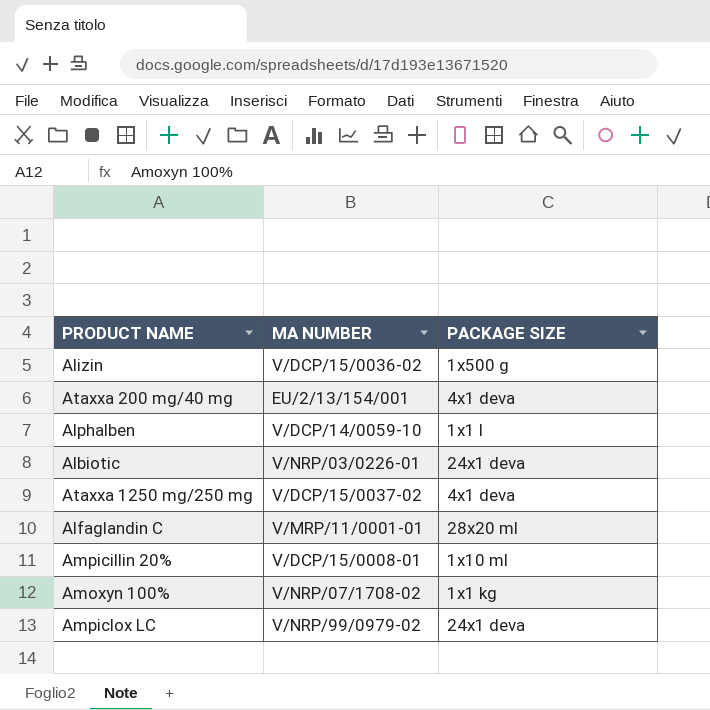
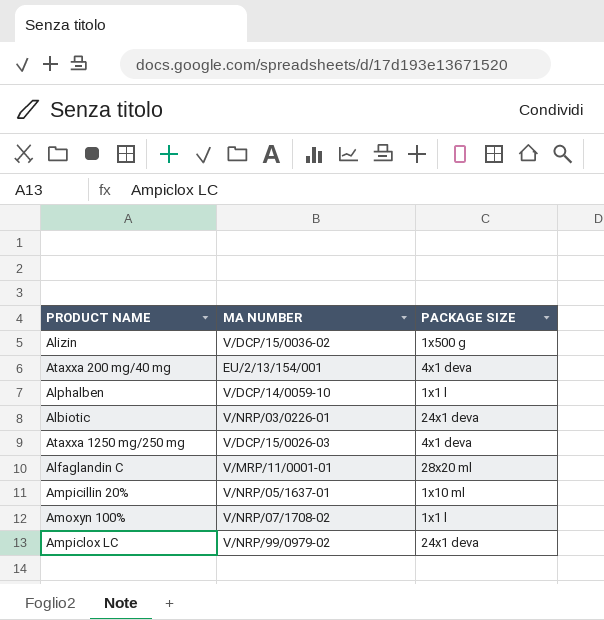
Ataxxa 1250 mg/250 mg | MA NUMBER: V/DCP/15/0037-02 -> V/DCP/15/0026-03
Ampicillin 20% | MA NUMBER: V/DCP/15/0008-01 -> V/NRP/05/1637-01
Amoxyn 100% | PACKAGE SIZE: 1x1 kg -> 1x1 l

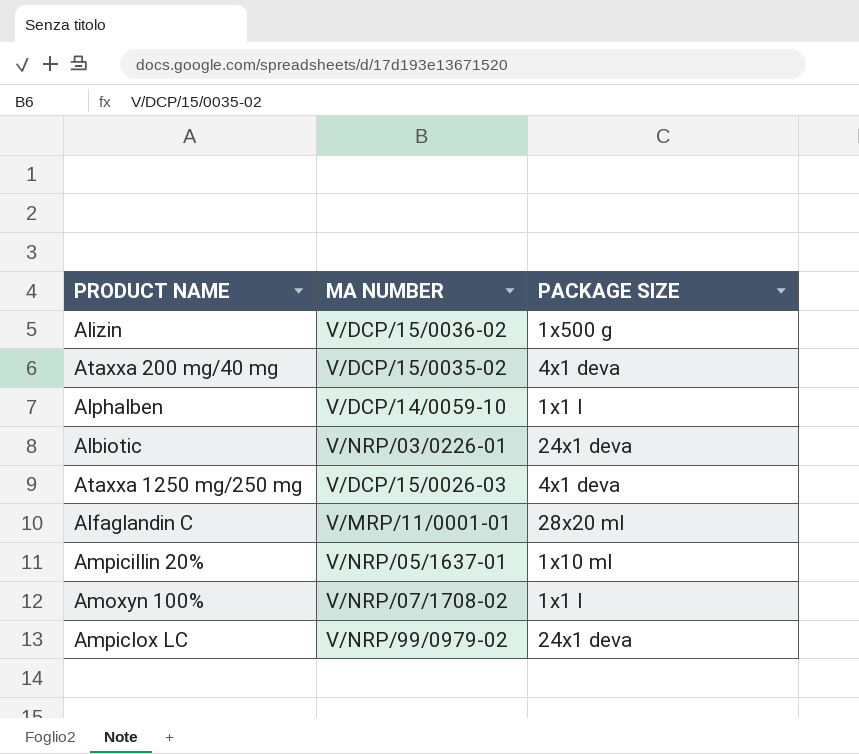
Ataxxa 200 mg/40 mg | MA NUMBER: EU/2/13/154/001 -> V/DCP/15/0035-02

